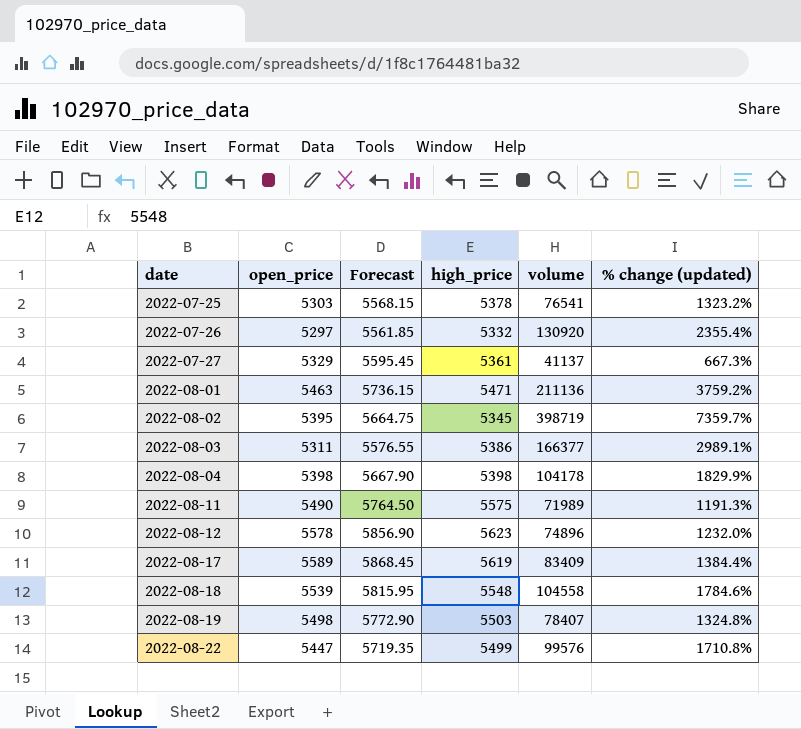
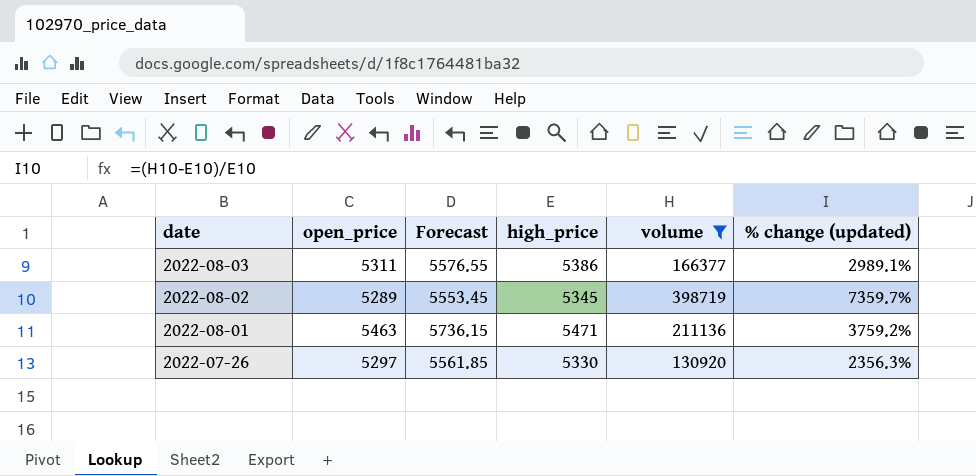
filter: none -> volume >= 130920
row order: date ascending -> date descending
2022-08-02 | open_price: 5395 -> 5289
2022-08-02 | Forecast: 5664.75 -> 5553.45
2022-07-26 | high_price: 5332 -> 5330
2022-07-26 | % change (updated): 2355.4% -> 2356.3%

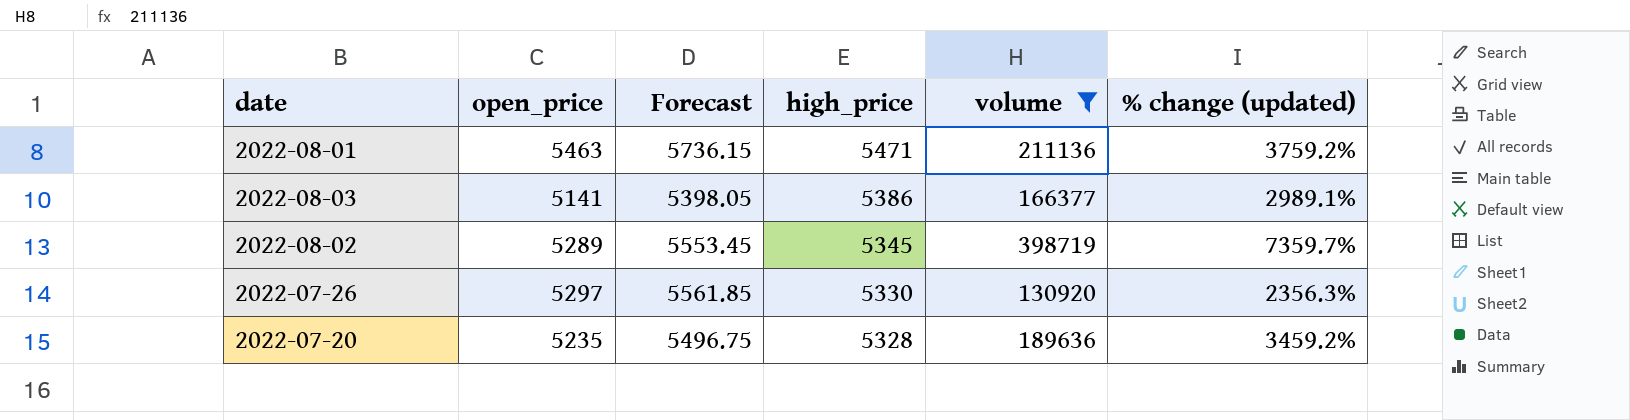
row order: date descending -> high_price descending
2022-08-03 | open_price: 5311 -> 5141
2022-08-03 | Forecast: 5576.55 -> 5398.05
row 2022-07-20: none -> 5235 | 5496.75 | 5328 | 189636 | 3459.2%

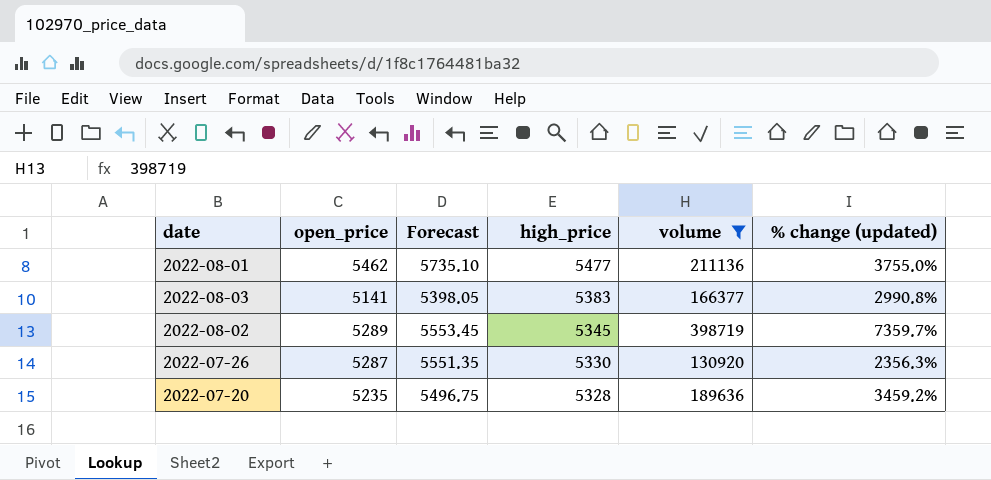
2022-08-01 | open_price: 5463 -> 5462
2022-08-01 | Forecast: 5736.15 -> 5735.10
2022-08-01 | high_price: 5471 -> 5477
2022-08-01 | % change (updated): 3759.2% -> 3755.0%
2022-08-03 | high_price: 5386 -> 5383
2022-08-03 | % change (updated): 2989.1% -> 2990.8%
2022-07-26 | open_price: 5297 -> 5287
2022-07-26 | Forecast: 5561.85 -> 5551.35

